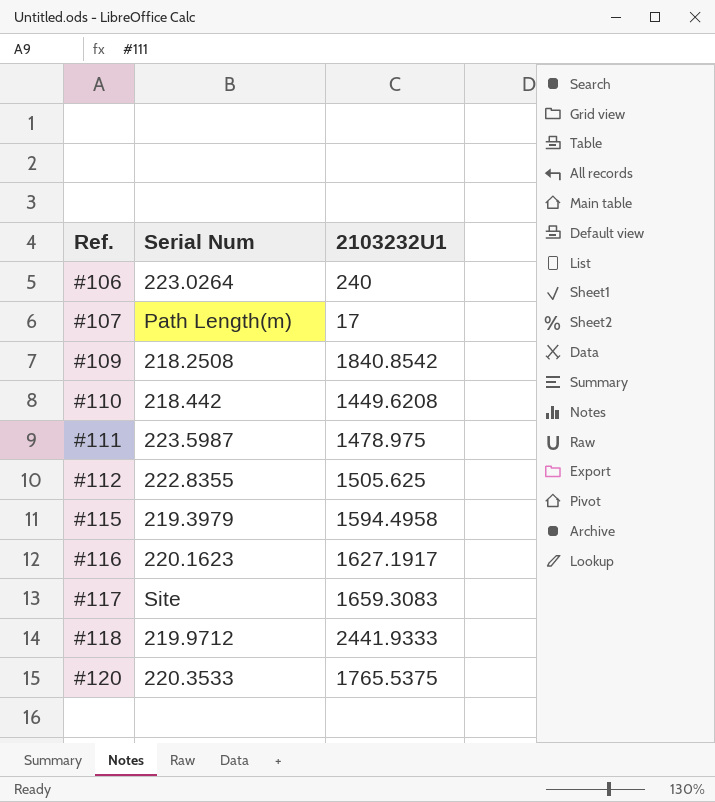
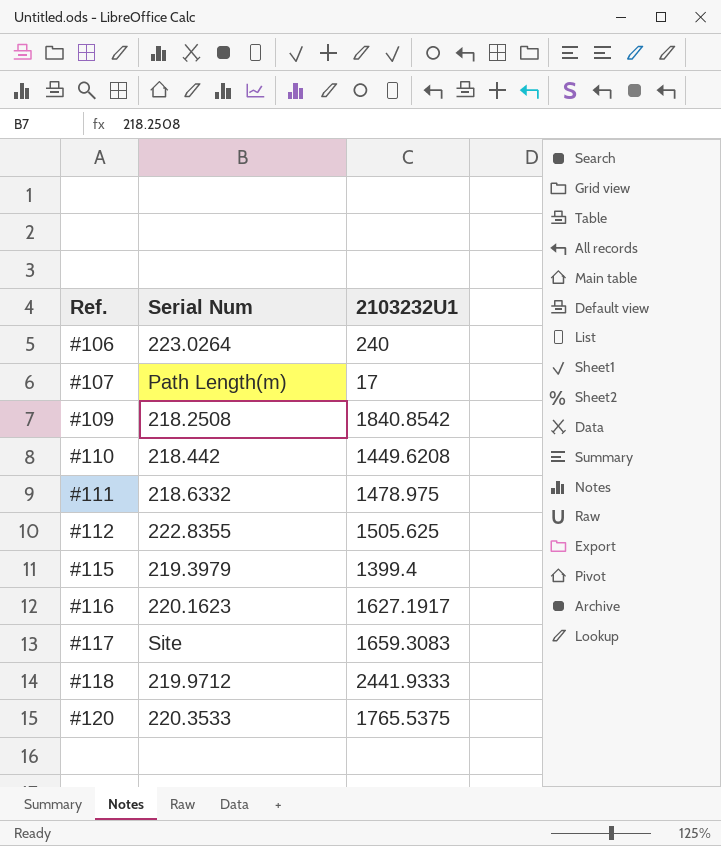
#111 | Serial Num: 223.5987 -> 218.6332
#115 | 2103232U1: 1594.4958 -> 1399.4

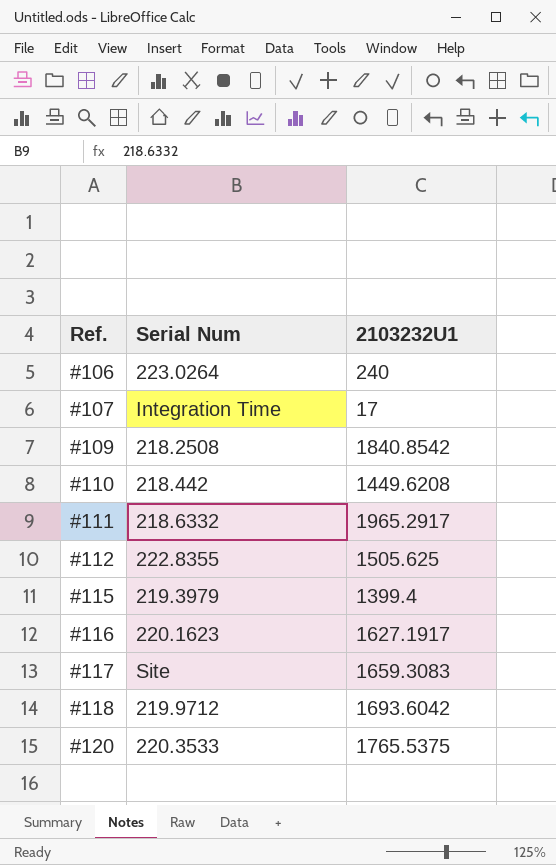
#107 | Serial Num: Path Length(m) -> Integration Time
#111 | 2103232U1: 1478.975 -> 1965.2917
#118 | 2103232U1: 2441.9333 -> 1693.6042

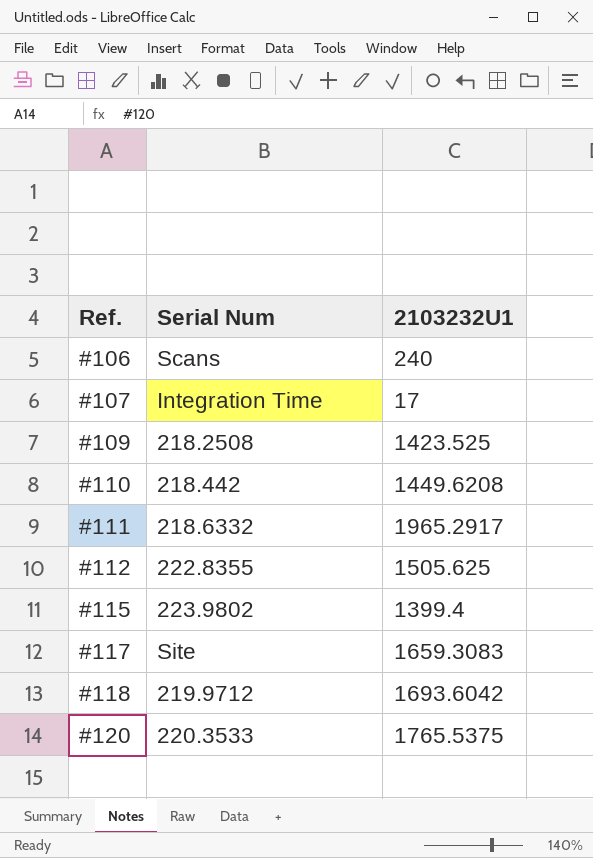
row #116: 220.1623 | 1627.1917 -> none
#106 | Serial Num: 223.0264 -> Scans
#109 | 2103232U1: 1840.8542 -> 1423.525
#115 | Serial Num: 219.3979 -> 223.9802

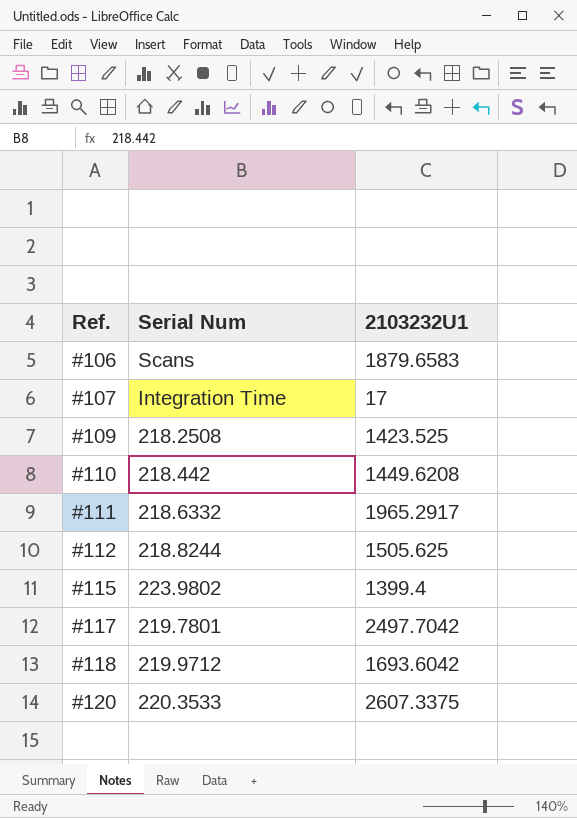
#106 | 2103232U1: 240 -> 1879.6583
#112 | Serial Num: 222.8355 -> 218.8244
#117 | Serial Num: Site -> 219.7801
#117 | 2103232U1: 1659.3083 -> 2497.7042
#120 | 2103232U1: 1765.5375 -> 2607.3375

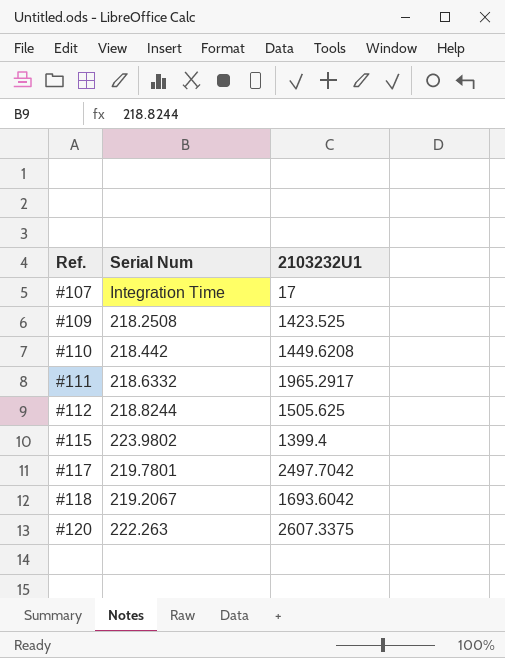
row #106: Scans | 1879.6583 -> none
#118 | Serial Num: 219.9712 -> 219.2067
#120 | Serial Num: 220.3533 -> 222.263

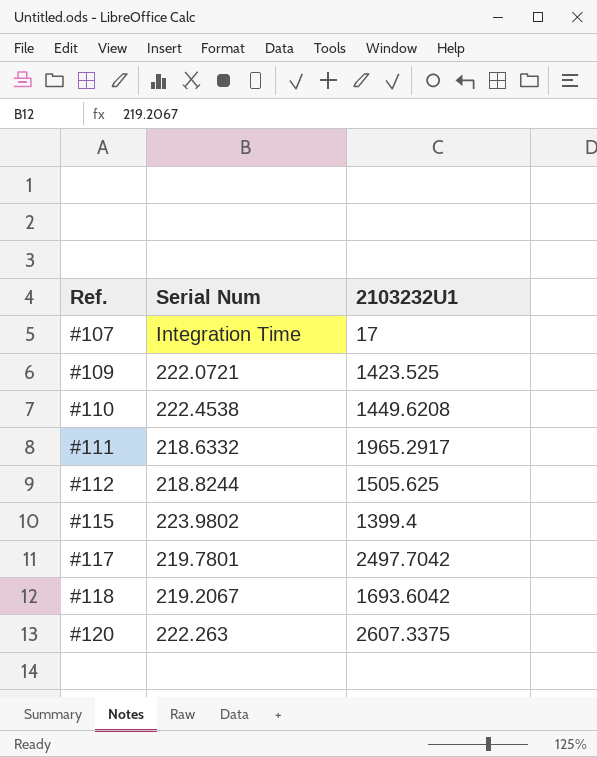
#109 | Serial Num: 218.2508 -> 222.0721
#110 | Serial Num: 218.442 -> 222.4538

